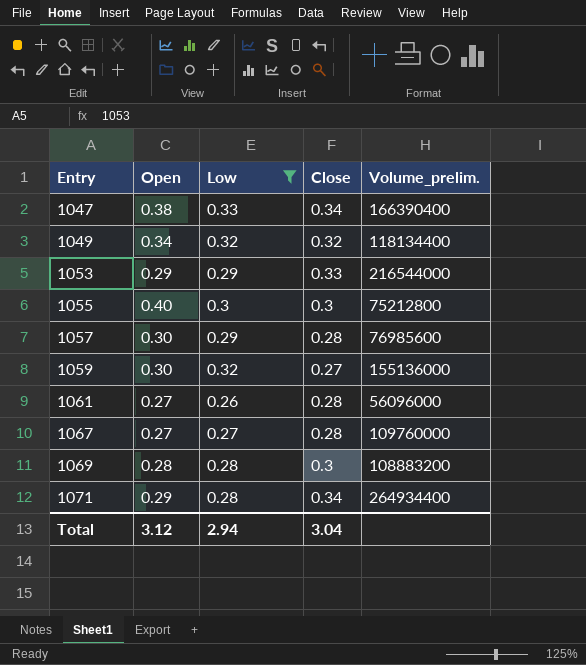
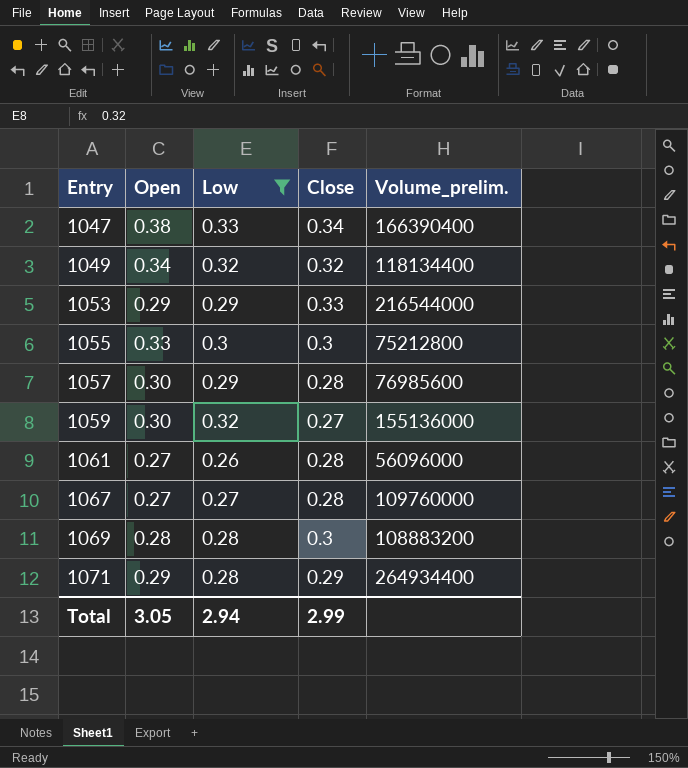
1055 | Open: 0.40 -> 0.33
1071 | Close: 0.34 -> 0.29
Total | Open: 3.12 -> 3.05
Total | Close: 3.04 -> 2.99

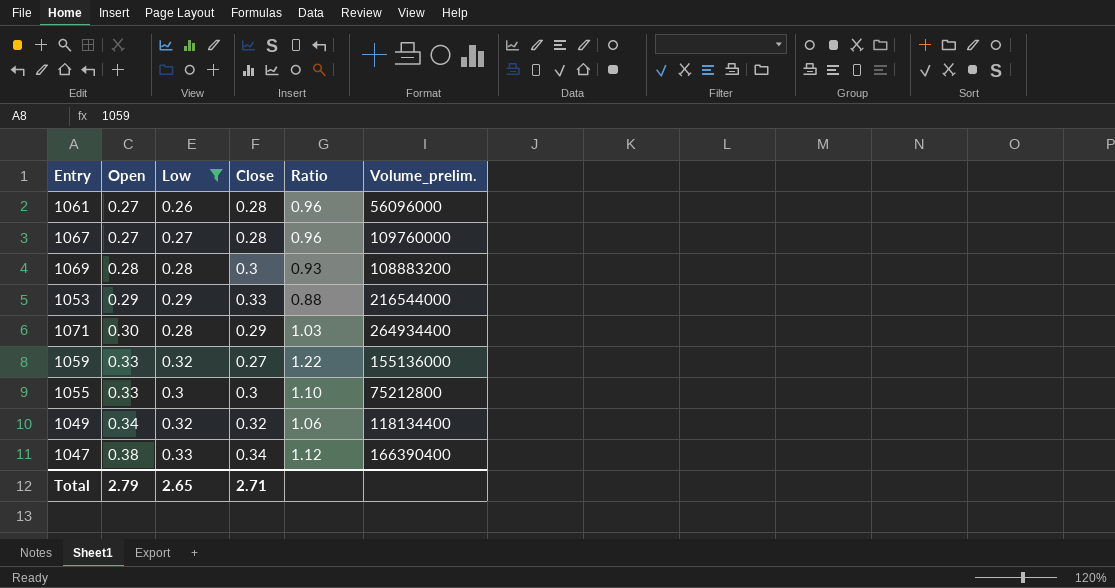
row order: Entry ascending -> Open ascending
column Ratio | formula: none -> [Open] / [Close]
row 1057: 0.30 | 0.29 | 0.28 | 76985600 -> none
1071 | Open: 0.29 -> 0.30
1059 | Open: 0.30 -> 0.33
Total | Open: 3.05 -> 2.79
Total | Low: 2.94 -> 2.65
Total | Close: 2.99 -> 2.71

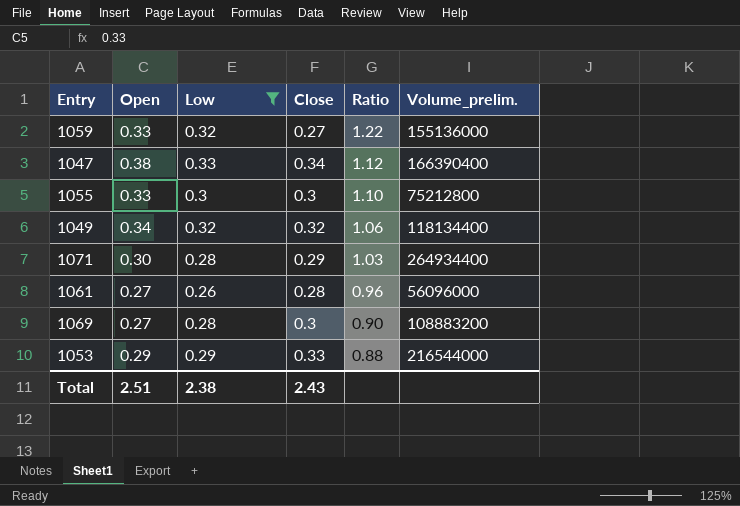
row order: Open ascending -> Ratio descending
row 1067: 0.27 | 0.27 | 0.28 | 0.96 | 109760000 -> none
1069 | Open: 0.28 -> 0.27
1069 | Ratio: 0.93 -> 0.90
Total | Open: 2.79 -> 2.51
Total | Low: 2.65 -> 2.38
Total | Close: 2.71 -> 2.43

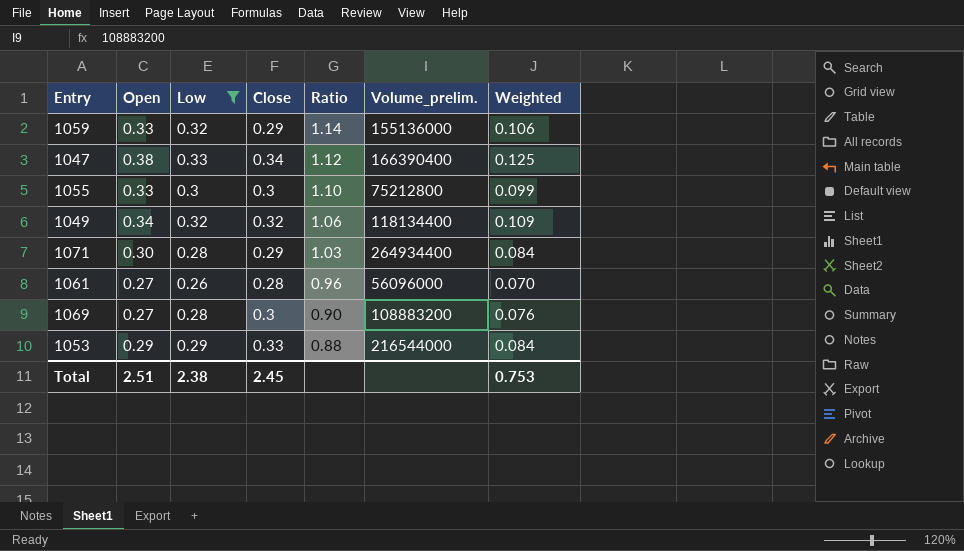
column Weighted | formula: none -> [Open] * [Low]
1059 | Close: 0.27 -> 0.29
1059 | Ratio: 1.22 -> 1.14
Total | Close: 2.43 -> 2.45

